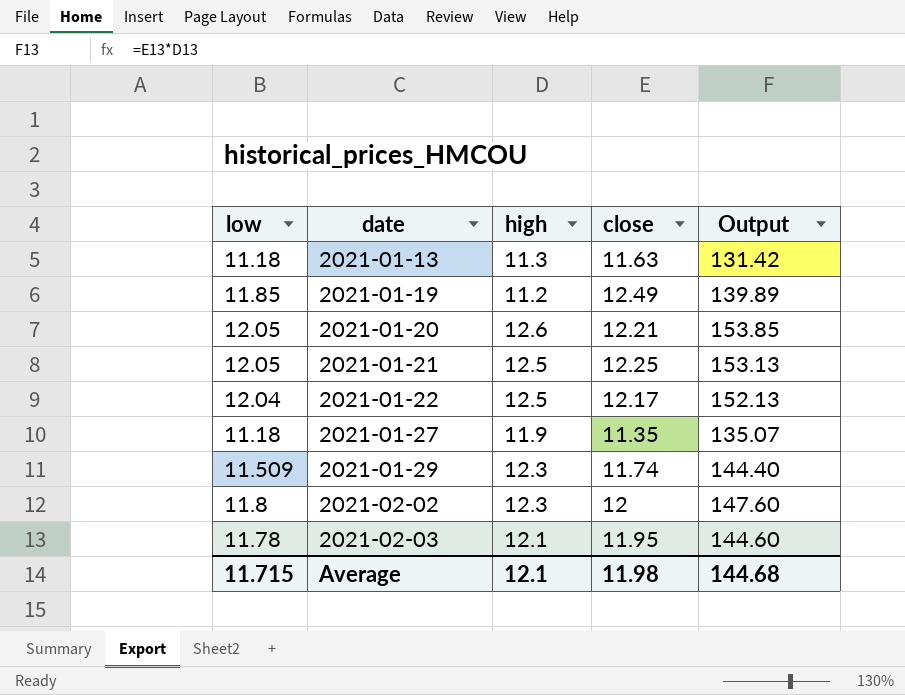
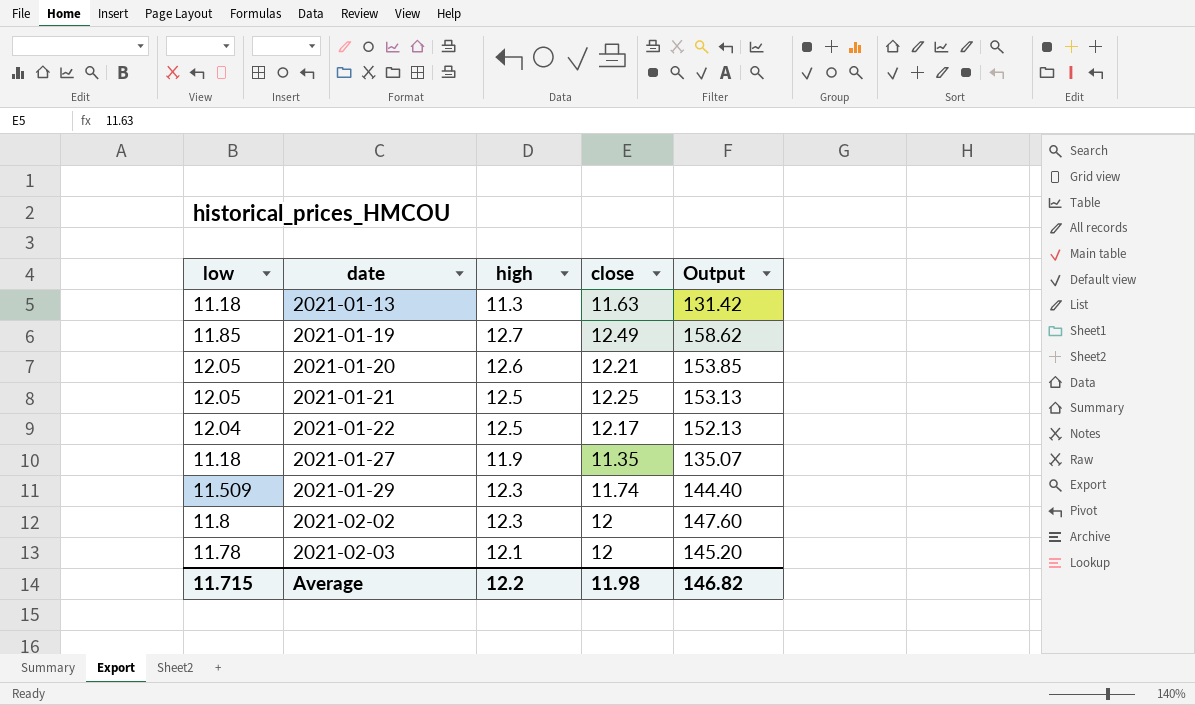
2021-01-19 | high: 11.2 -> 12.7
2021-01-19 | Output: 139.89 -> 158.62
2021-02-03 | close: 11.95 -> 12
2021-02-03 | Output: 144.60 -> 145.20
Average | high: 12.1 -> 12.2
Average | Output: 144.68 -> 146.82

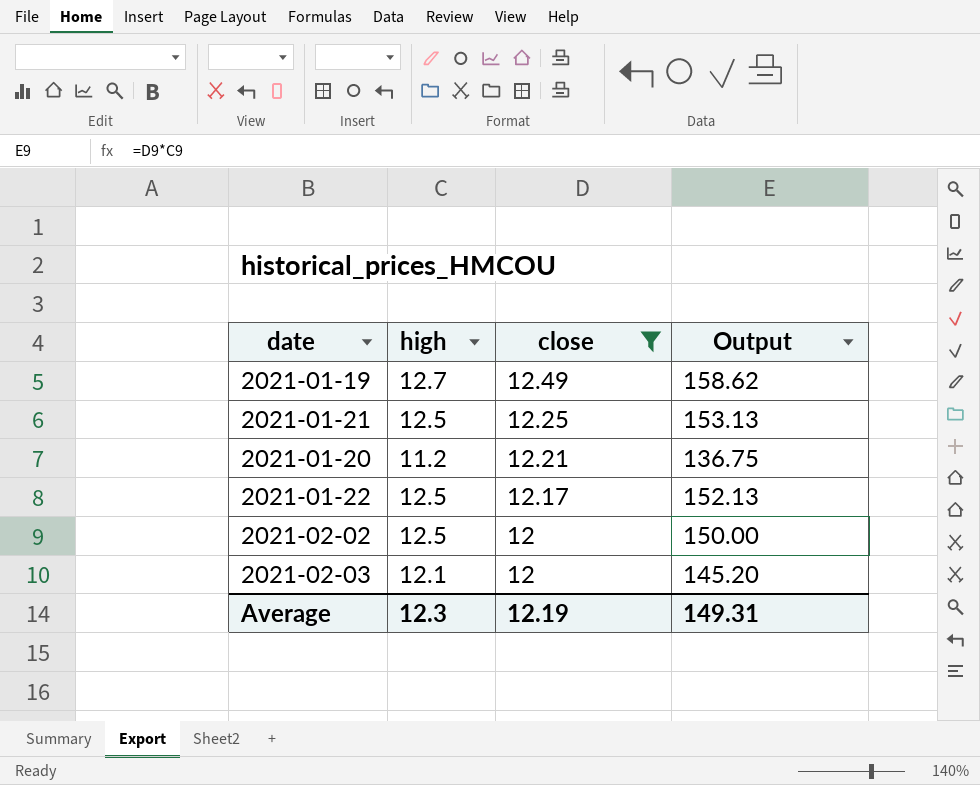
filter: none -> close >= 12
row order: date ascending -> close descending
column low | position: 1 -> none
2021-01-20 | high: 12.6 -> 11.2
2021-01-20 | Output: 153.85 -> 136.75
2021-02-02 | high: 12.3 -> 12.5
2021-02-02 | Output: 147.60 -> 150.00
Average | high: 12.2 -> 12.3
Average | close: 11.98 -> 12.19
Average | Output: 146.82 -> 149.31

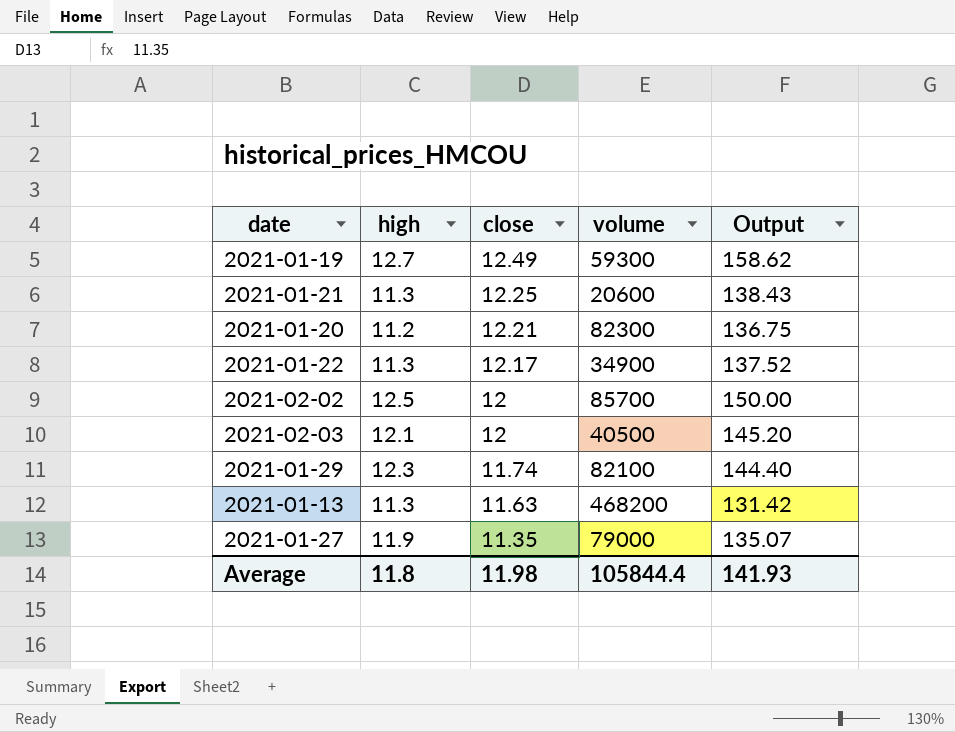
filter: close >= 12 -> none
column volume | position: none -> 4
2021-01-21 | high: 12.5 -> 11.3
2021-01-21 | Output: 153.13 -> 138.43
2021-01-22 | high: 12.5 -> 11.3
2021-01-22 | Output: 152.13 -> 137.52
Average | high: 12.3 -> 11.8
Average | close: 12.19 -> 11.98
Average | Output: 149.31 -> 141.93

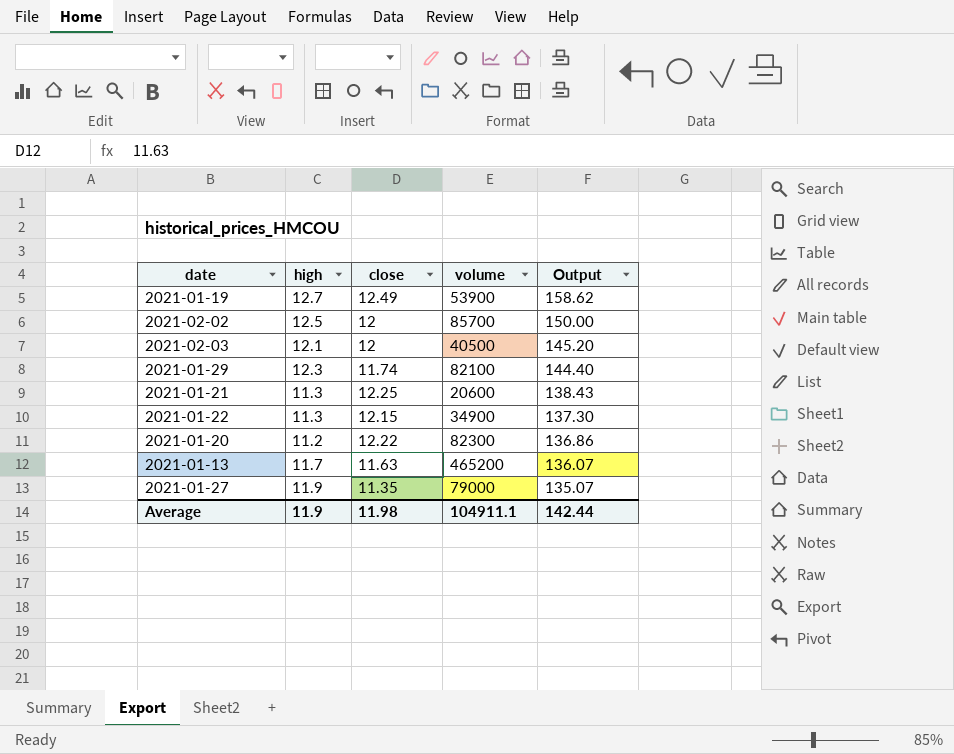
row order: close descending -> Output descending
2021-01-19 | volume: 59300 -> 53900
2021-01-22 | close: 12.17 -> 12.15
2021-01-22 | Output: 137.52 -> 137.30
2021-01-20 | close: 12.21 -> 12.22
2021-01-20 | Output: 136.75 -> 136.86
2021-01-13 | high: 11.3 -> 11.7
2021-01-13 | volume: 468200 -> 465200
2021-01-13 | Output: 131.42 -> 136.07
Average | high: 11.8 -> 11.9
Average | volume: 105844.4 -> 104911.1
Average | Output: 141.93 -> 142.44

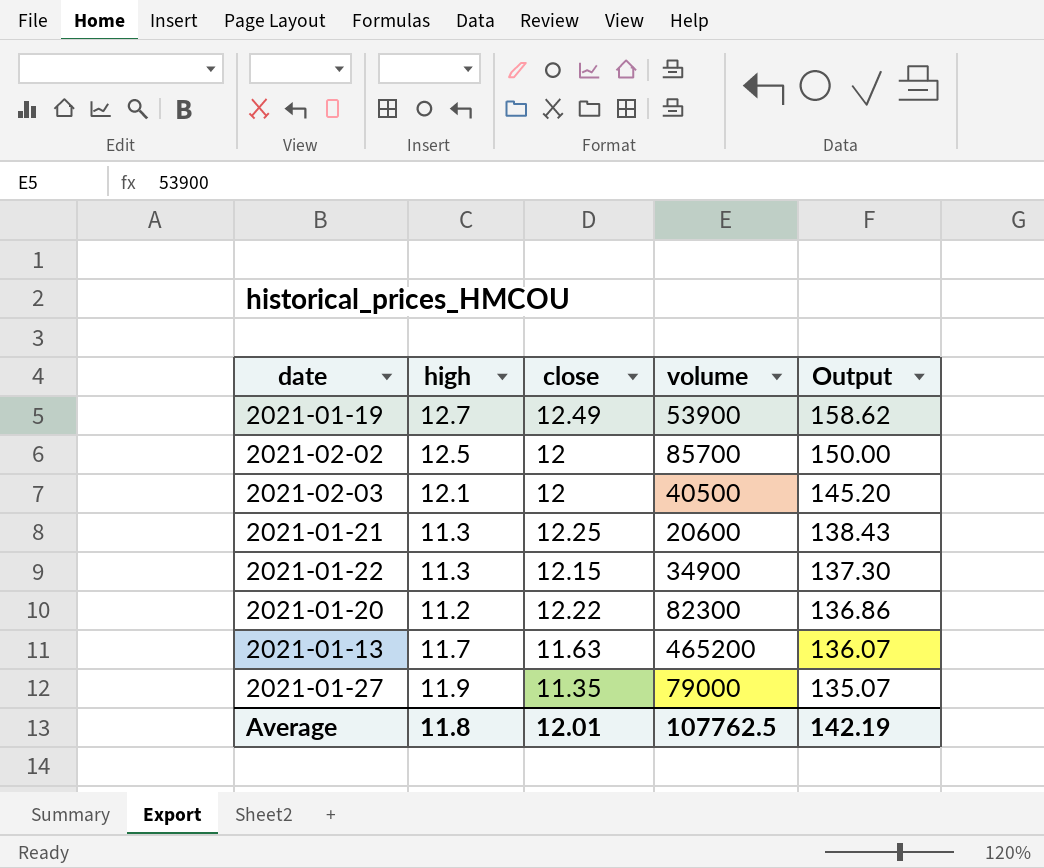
row 2021-01-29: 12.3 | 11.74 | 82100 | 144.40 -> none
Average | high: 11.9 -> 11.8
Average | close: 11.98 -> 12.01
Average | volume: 104911.1 -> 107762.5
Average | Output: 142.44 -> 142.19

